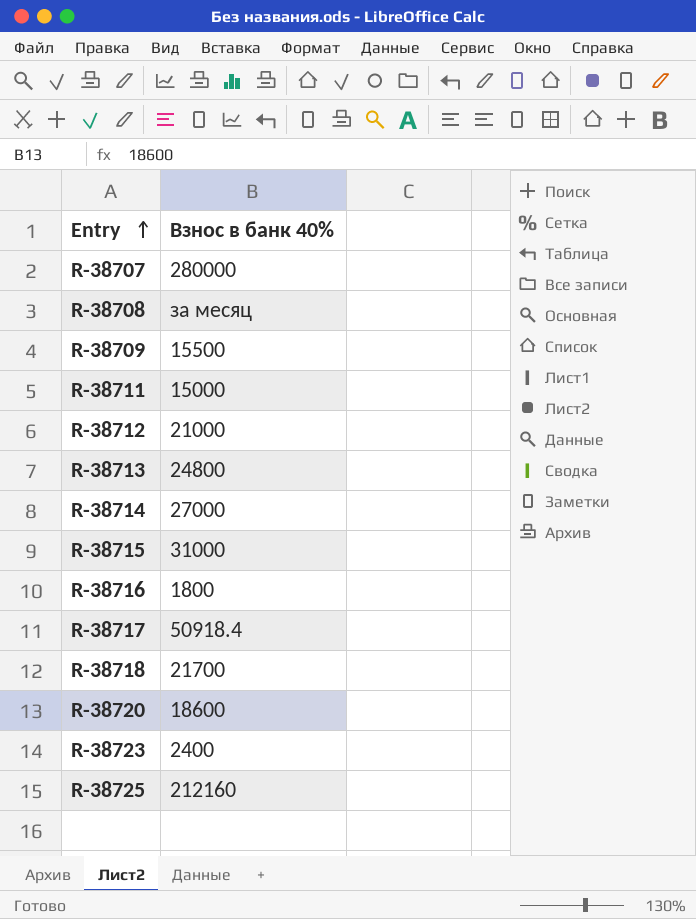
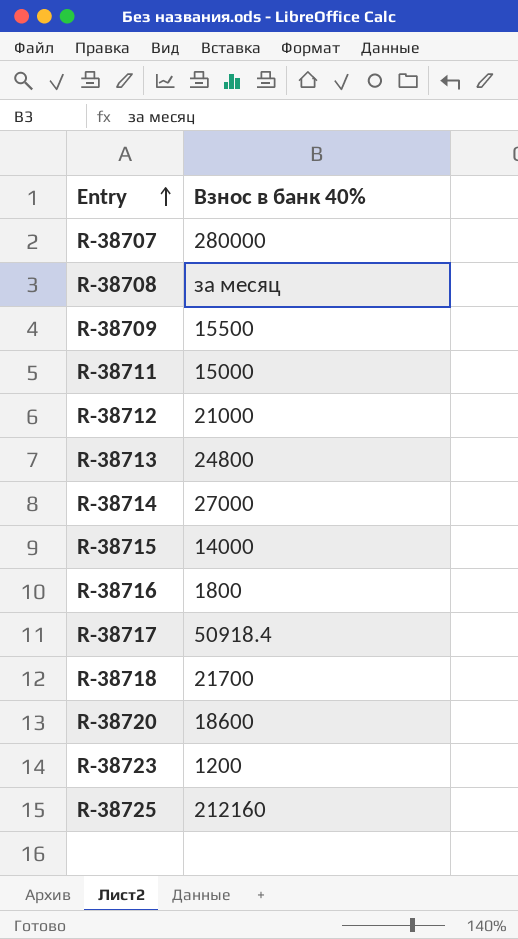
R-38715 | Взнос в банк 40%: 31000 -> 14000
R-38723 | Взнос в банк 40%: 2400 -> 1200

